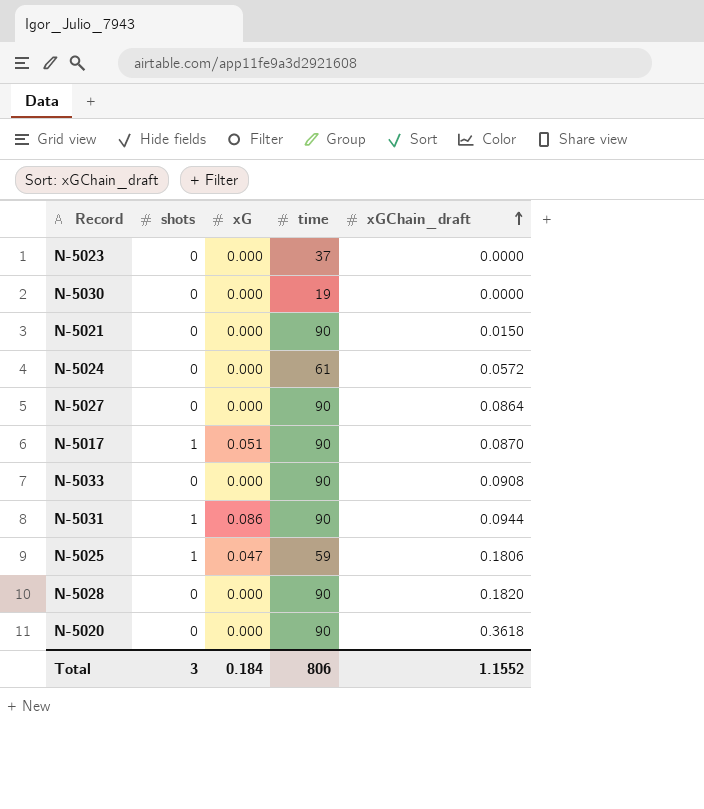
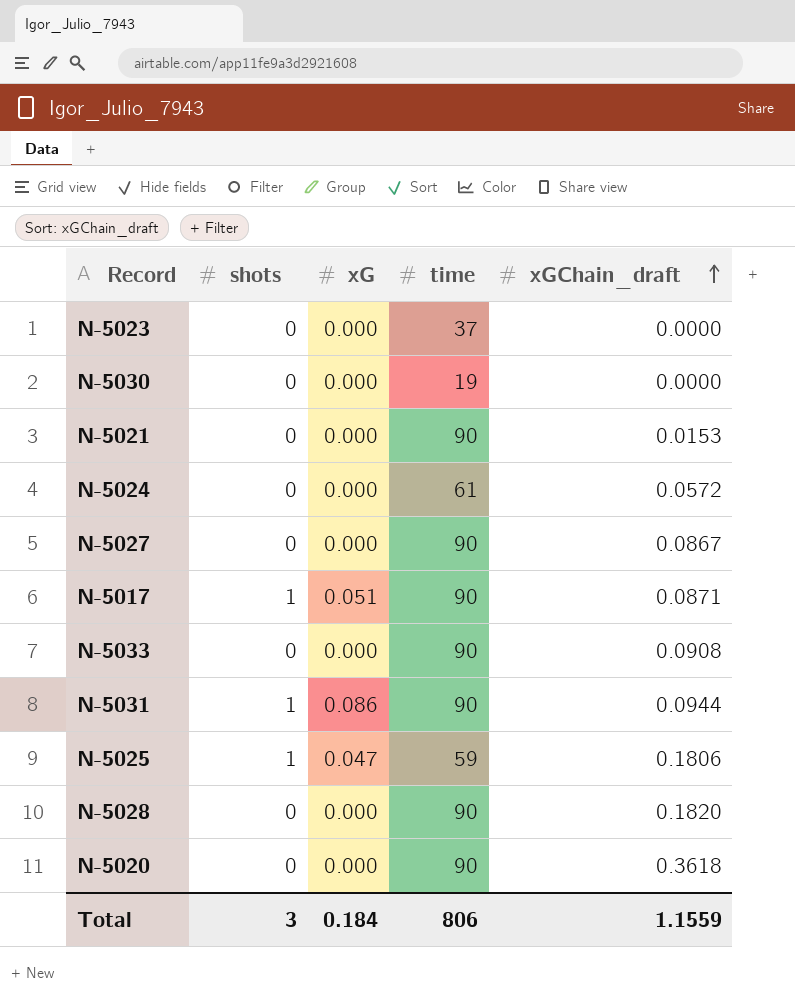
N-5021 | xGChain_draft: 0.0150 -> 0.0153
N-5027 | xGChain_draft: 0.0864 -> 0.0867
N-5017 | xGChain_draft: 0.0870 -> 0.0871
Total | xGChain_draft: 1.1552 -> 1.1559

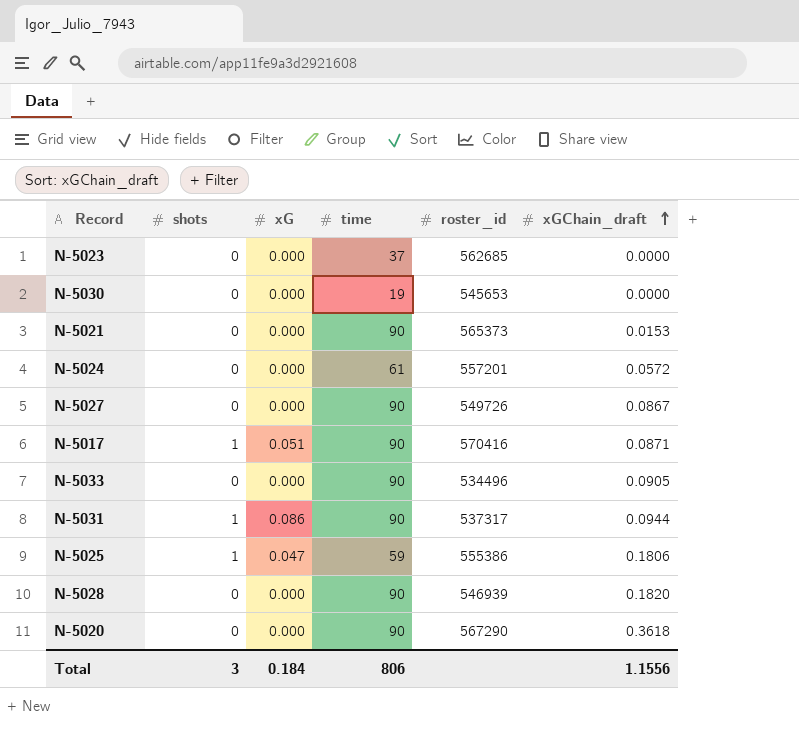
column roster_id | position: none -> 5
N-5033 | xGChain_draft: 0.0908 -> 0.0905
Total | xGChain_draft: 1.1559 -> 1.1556

